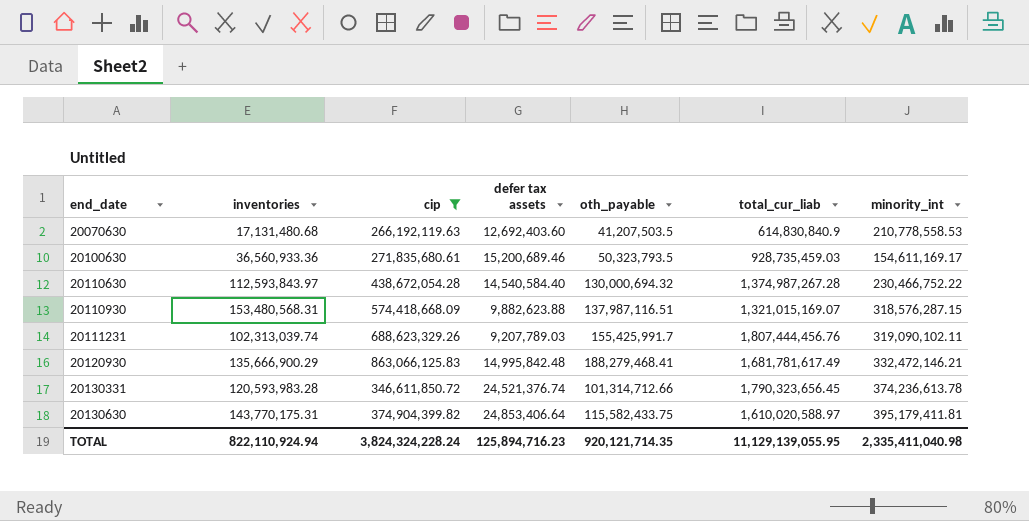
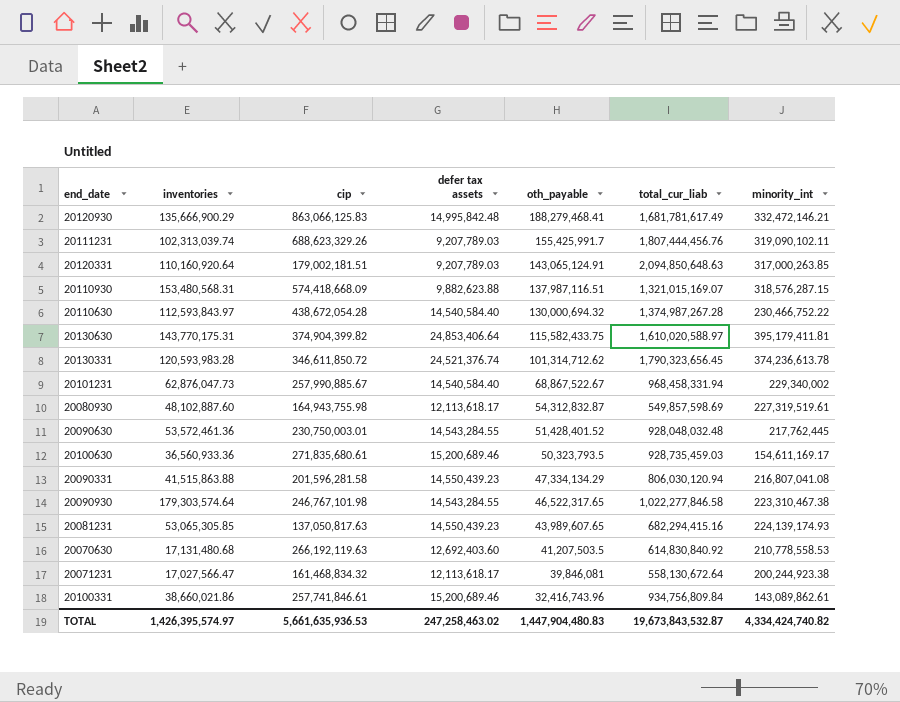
filter: cip >= 266,192,119.63 -> none
row order: end_date ascending -> oth_payable descending
20130331 | oth_payable: 101,314,712.66 -> 101,314,712.62
20070630 | total_cur_liab: 614,830,840.9 -> 614,830,840.92
TOTAL | inventories: 822,110,924.94 -> 1,426,395,574.97
TOTAL | cip: 3,824,324,228.24 -> 5,661,635,936.53
TOTAL | defer tax assets: 125,894,716.23 -> 247,258,463.02
TOTAL | oth_payable: 920,121,714.35 -> 1,447,904,480.83
TOTAL | total_cur_liab: 11,129,139,055.95 -> 19,673,843,532.87
TOTAL | minority_int: 2,335,411,040.98 -> 4,334,424,740.82

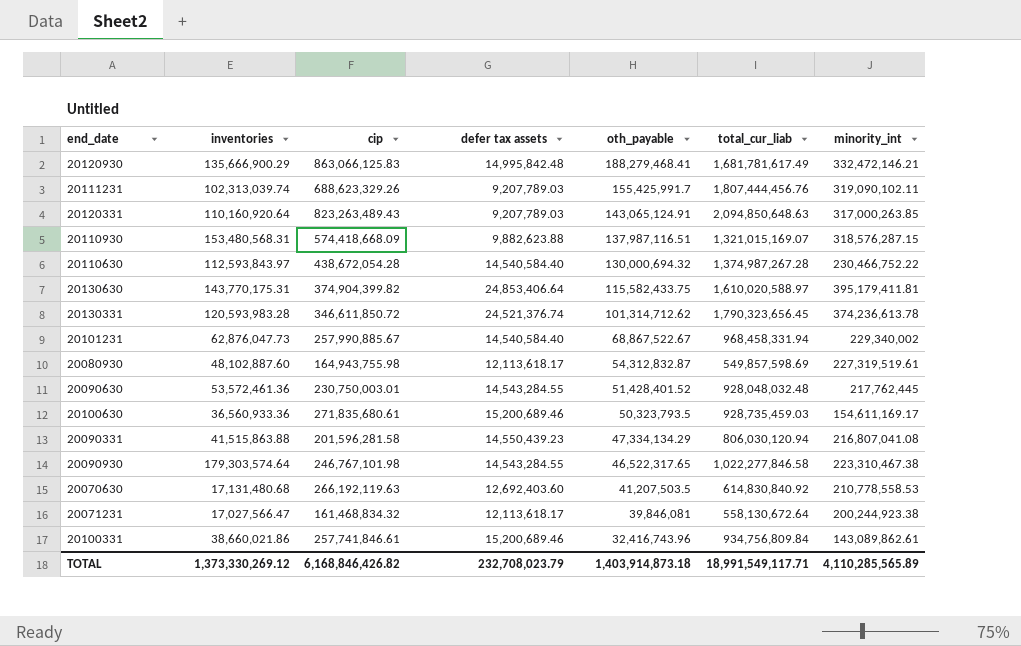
row 20081231: 53,065,305.85 | 137,050,817.63 | 14,550,439.23 | 43,989,607.65 | 682,294,415.16 | 224,139,174.93 -> none
20120331 | cip: 179,002,181.51 -> 823,263,489.43
TOTAL | inventories: 1,426,395,574.97 -> 1,373,330,269.12
TOTAL | cip: 5,661,635,936.53 -> 6,168,846,426.82
TOTAL | defer tax assets: 247,258,463.02 -> 232,708,023.79
TOTAL | oth_payable: 1,447,904,480.83 -> 1,403,914,873.18
TOTAL | total_cur_liab: 19,673,843,532.87 -> 18,991,549,117.71
TOTAL | minority_int: 4,334,424,740.82 -> 4,110,285,565.89

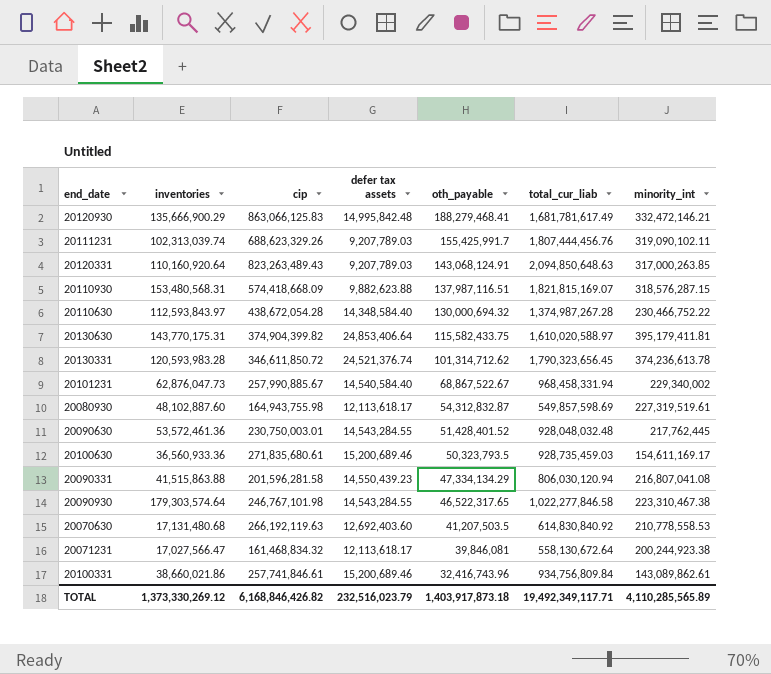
20120331 | oth_payable: 143,065,124.91 -> 143,068,124.91
20110930 | total_cur_liab: 1,321,015,169.07 -> 1,821,815,169.07
20110630 | defer tax assets: 14,540,584.40 -> 14,348,584.40
TOTAL | defer tax assets: 232,708,023.79 -> 232,516,023.79
TOTAL | oth_payable: 1,403,914,873.18 -> 1,403,917,873.18
TOTAL | total_cur_liab: 18,991,549,117.71 -> 19,492,349,117.71

